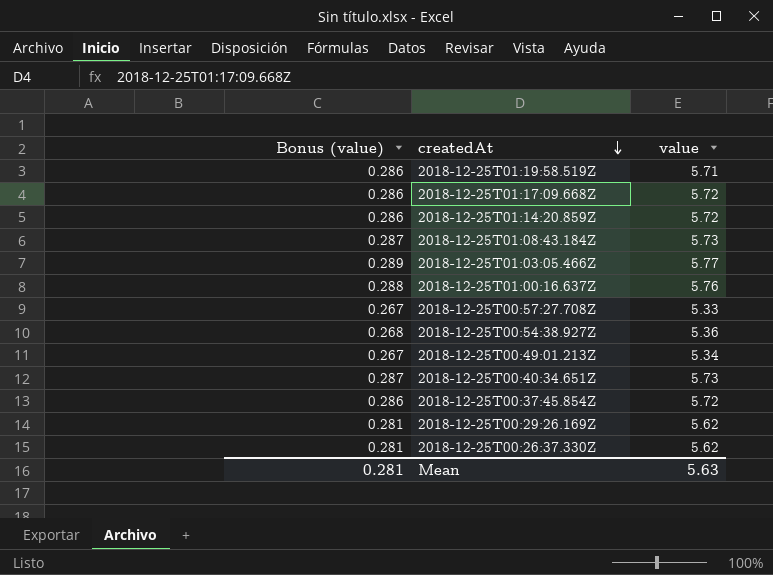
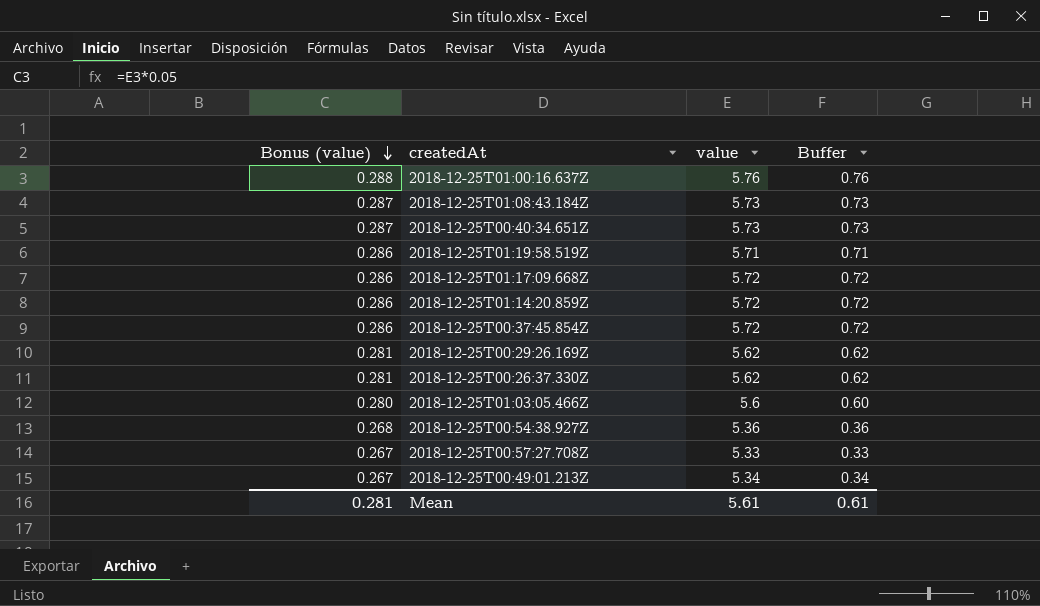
row order: createdAt descending -> Bonus (value) descending
column Buffer | formula: none -> [value] - 5
2018-12-25T01:03:05.466Z | Bonus (value): 0.289 -> 0.280
2018-12-25T01:03:05.466Z | value: 5.77 -> 5.6
Mean | value: 5.63 -> 5.61

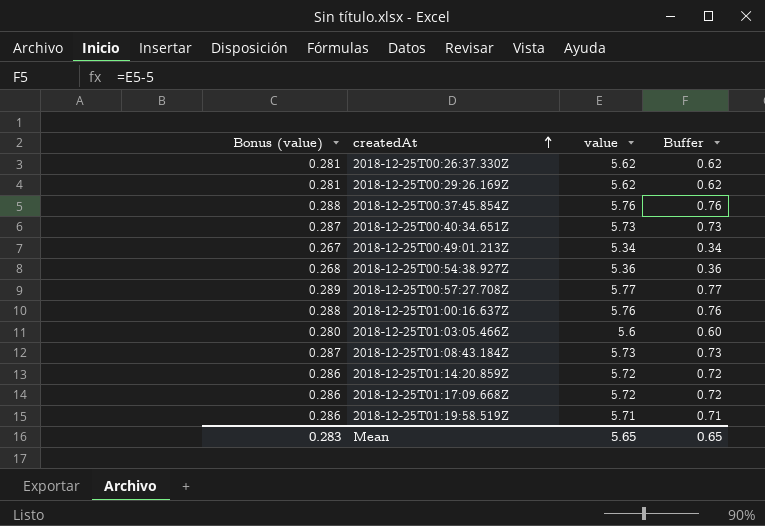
row order: Bonus (value) descending -> createdAt ascending
2018-12-25T00:37:45.854Z | Bonus (value): 0.286 -> 0.288
2018-12-25T00:37:45.854Z | value: 5.72 -> 5.76
2018-12-25T00:37:45.854Z | Buffer: 0.72 -> 0.76
2018-12-25T00:57:27.708Z | Bonus (value): 0.267 -> 0.289
2018-12-25T00:57:27.708Z | value: 5.33 -> 5.77
2018-12-25T00:57:27.708Z | Buffer: 0.33 -> 0.77
Mean | Bonus (value): 0.281 -> 0.283
Mean | value: 5.61 -> 5.65
Mean | Buffer: 0.61 -> 0.65

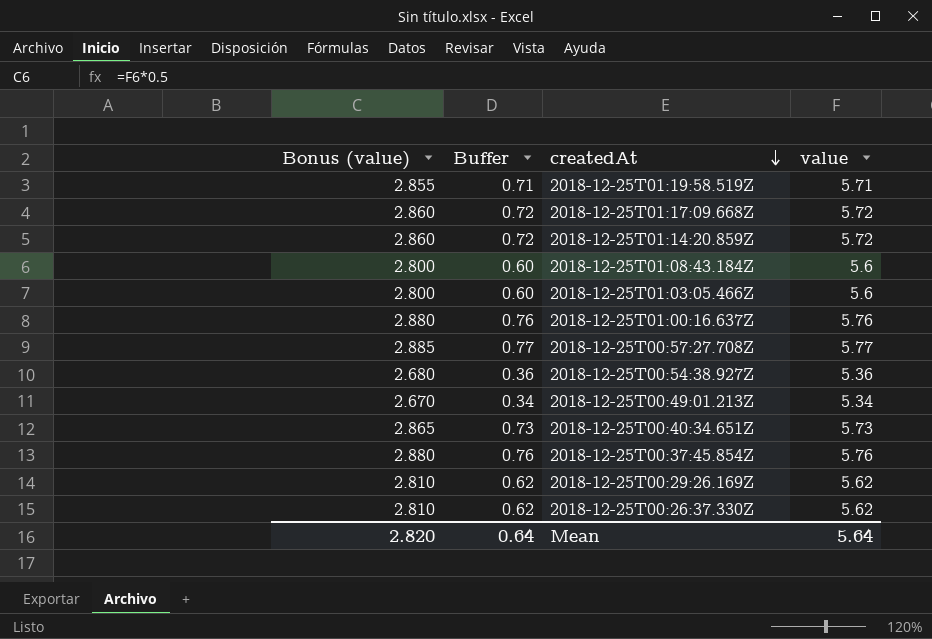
row order: createdAt ascending -> createdAt descending
column Bonus (value) | formula: [value] * 0.05 -> [value] * 0.5
column Buffer | position: 4 -> 2
2018-12-25T01:08:43.184Z | Buffer: 0.73 -> 0.60
2018-12-25T01:08:43.184Z | value: 5.73 -> 5.6
Mean | Bonus (value): 0.283 -> 2.820
Mean | Buffer: 0.65 -> 0.64
Mean | value: 5.65 -> 5.64

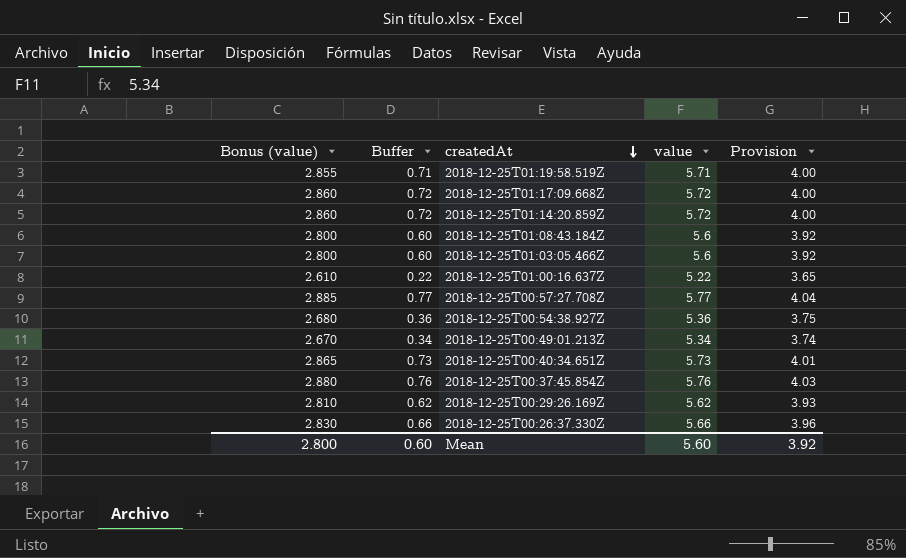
column Provision | formula: none -> [value] * 0.7
2018-12-25T01:00:16.637Z | Bonus (value): 2.880 -> 2.610
2018-12-25T01:00:16.637Z | Buffer: 0.76 -> 0.22
2018-12-25T01:00:16.637Z | value: 5.76 -> 5.22
2018-12-25T00:26:37.330Z | Bonus (value): 2.810 -> 2.830
2018-12-25T00:26:37.330Z | Buffer: 0.62 -> 0.66
2018-12-25T00:26:37.330Z | value: 5.62 -> 5.66
Mean | Bonus (value): 2.820 -> 2.800
Mean | Buffer: 0.64 -> 0.60
Mean | value: 5.64 -> 5.60

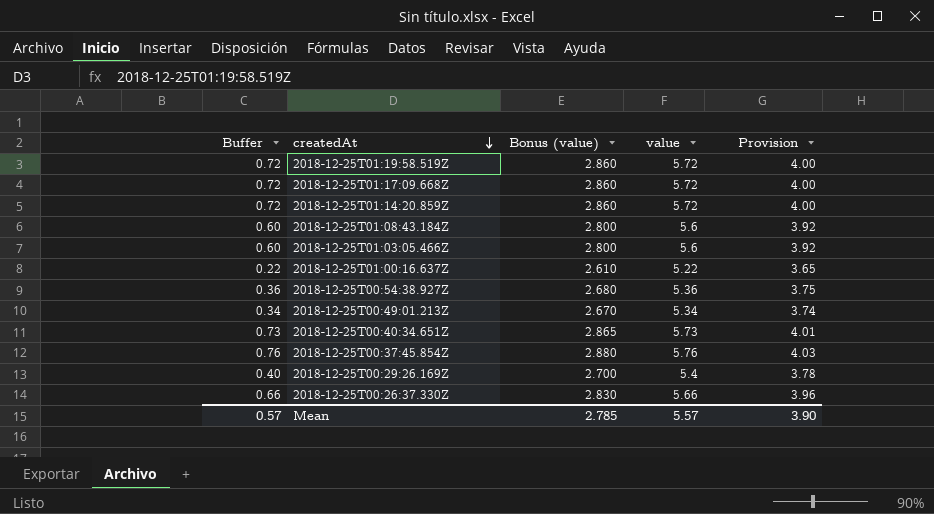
column Bonus (value) | position: 1 -> 3
row 2018-12-25T00:57:27.708Z: 2.885 | 0.77 | 5.77 | 4.04 -> none
2018-12-25T01:19:58.519Z | Buffer: 0.71 -> 0.72
2018-12-25T01:19:58.519Z | Bonus (value): 2.855 -> 2.860
2018-12-25T01:19:58.519Z | value: 5.71 -> 5.72
2018-12-25T00:29:26.169Z | Buffer: 0.62 -> 0.40
2018-12-25T00:29:26.169Z | Bonus (value): 2.810 -> 2.700
2018-12-25T00:29:26.169Z | value: 5.62 -> 5.4
2018-12-25T00:29:26.169Z | Provision: 3.93 -> 3.78
Mean | Buffer: 0.60 -> 0.57
Mean | Bonus (value): 2.800 -> 2.785
Mean | value: 5.60 -> 5.57
Mean | Provision: 3.92 -> 3.90

